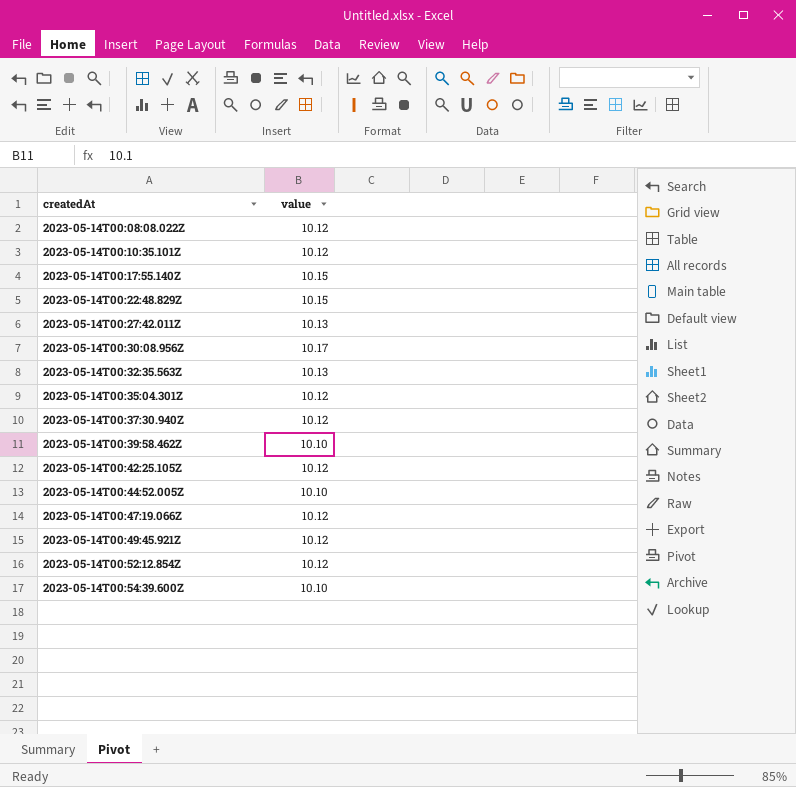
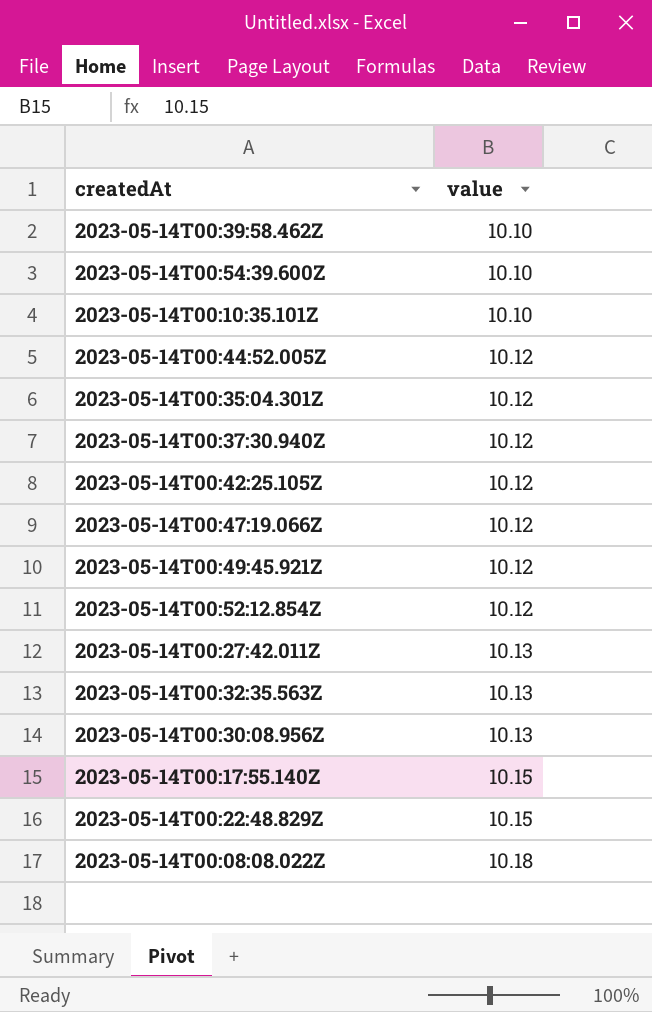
row order: createdAt ascending -> value ascending
2023-05-14T00:10:35.101Z | value: 10.12 -> 10.10
2023-05-14T00:44:52.005Z | value: 10.10 -> 10.12
2023-05-14T00:30:08.956Z | value: 10.17 -> 10.13
2023-05-14T00:08:08.022Z | value: 10.12 -> 10.18

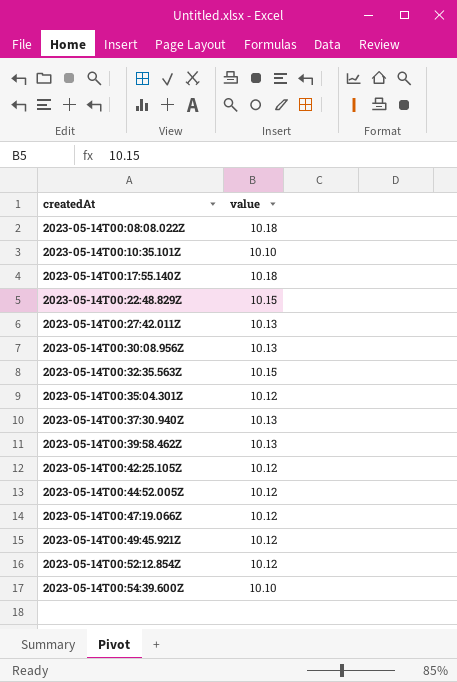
row order: value ascending -> createdAt ascending
2023-05-14T00:17:55.140Z | value: 10.15 -> 10.18
2023-05-14T00:32:35.563Z | value: 10.13 -> 10.15
2023-05-14T00:37:30.940Z | value: 10.12 -> 10.13
2023-05-14T00:39:58.462Z | value: 10.10 -> 10.13

